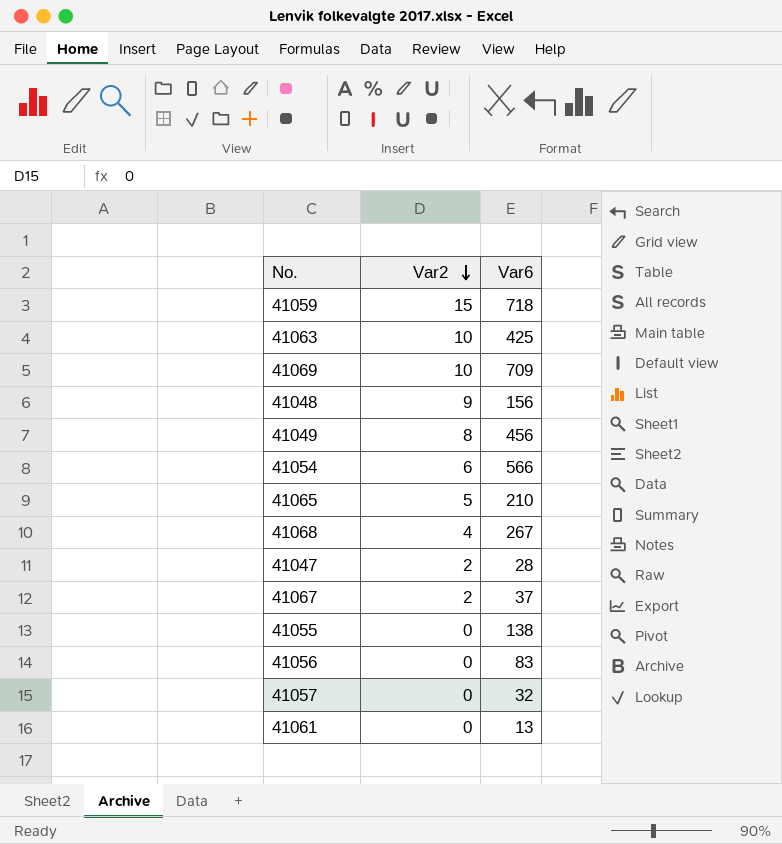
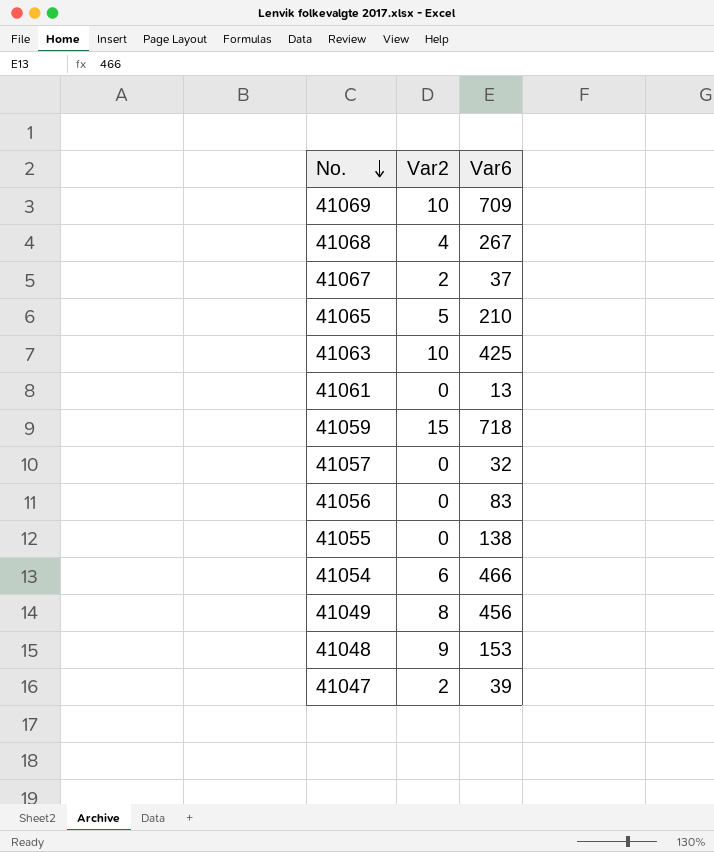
row order: Var2 descending -> No. descending
41054 | Var6: 566 -> 466
41048 | Var6: 156 -> 153
41047 | Var6: 28 -> 39

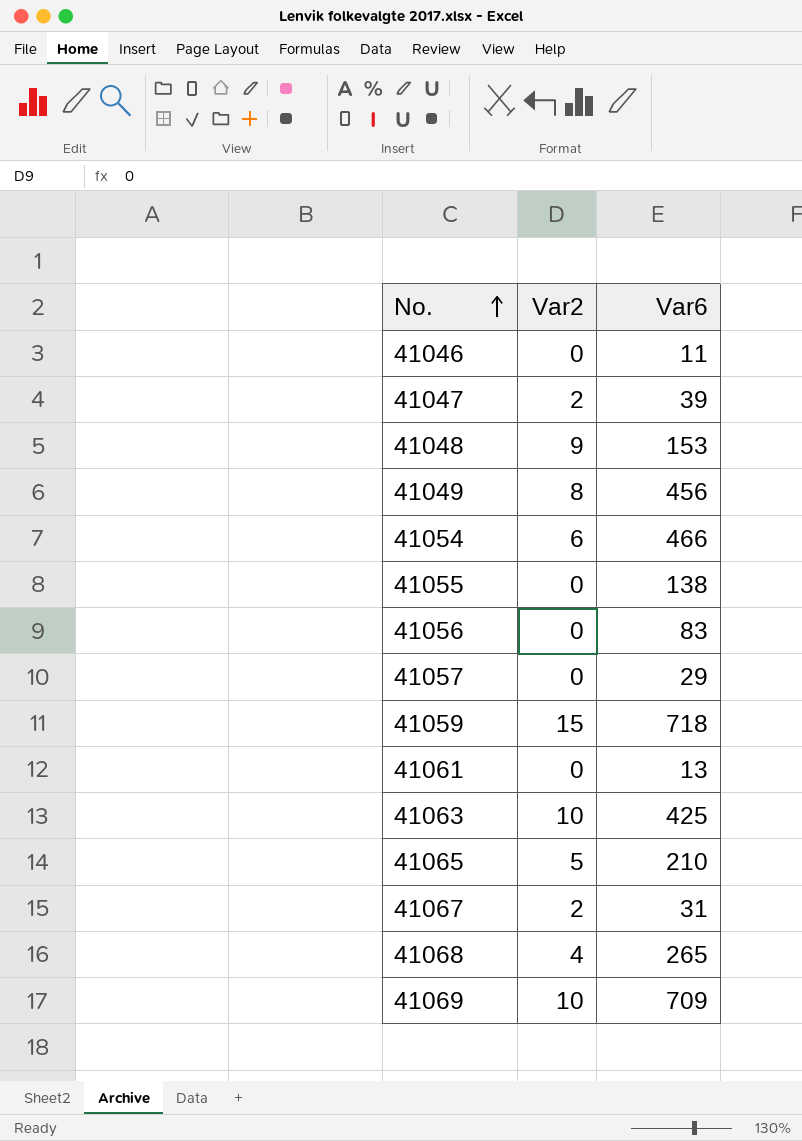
row order: No. descending -> No. ascending
row 41046: none -> 0 | 11
41057 | Var6: 32 -> 29
41067 | Var6: 37 -> 31
41068 | Var6: 267 -> 265

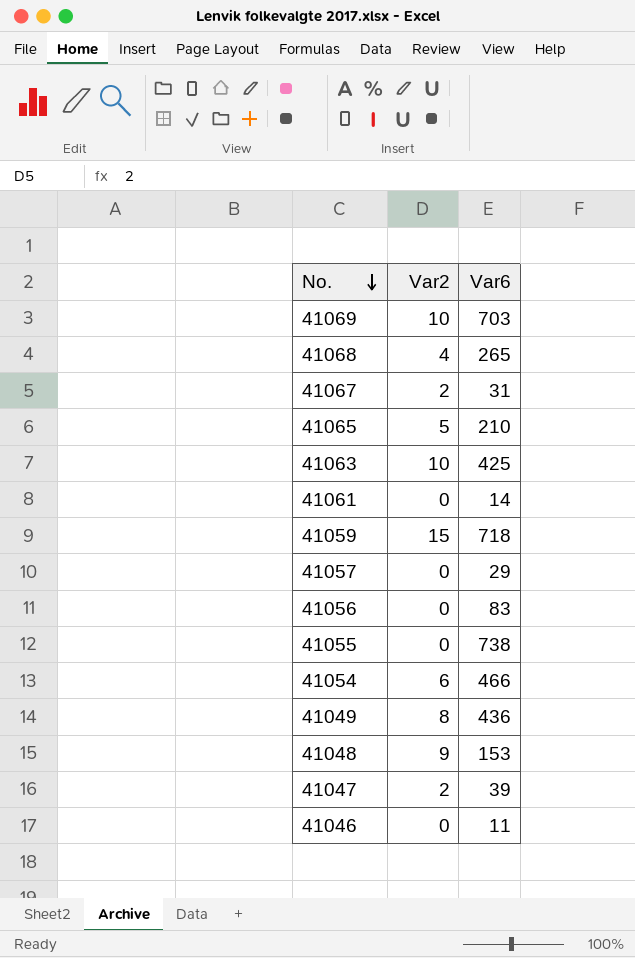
row order: No. ascending -> No. descending
41069 | Var6: 709 -> 703
41061 | Var6: 13 -> 14
41055 | Var6: 138 -> 738
41049 | Var6: 456 -> 436

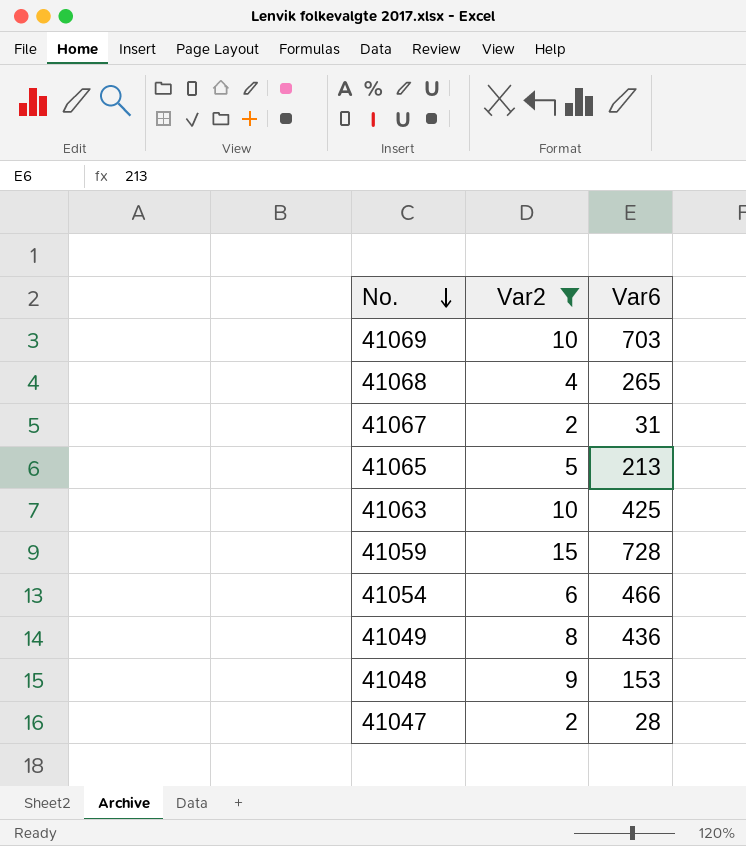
filter: none -> Var2 != 0
41065 | Var6: 210 -> 213
41059 | Var6: 718 -> 728
41047 | Var6: 39 -> 28

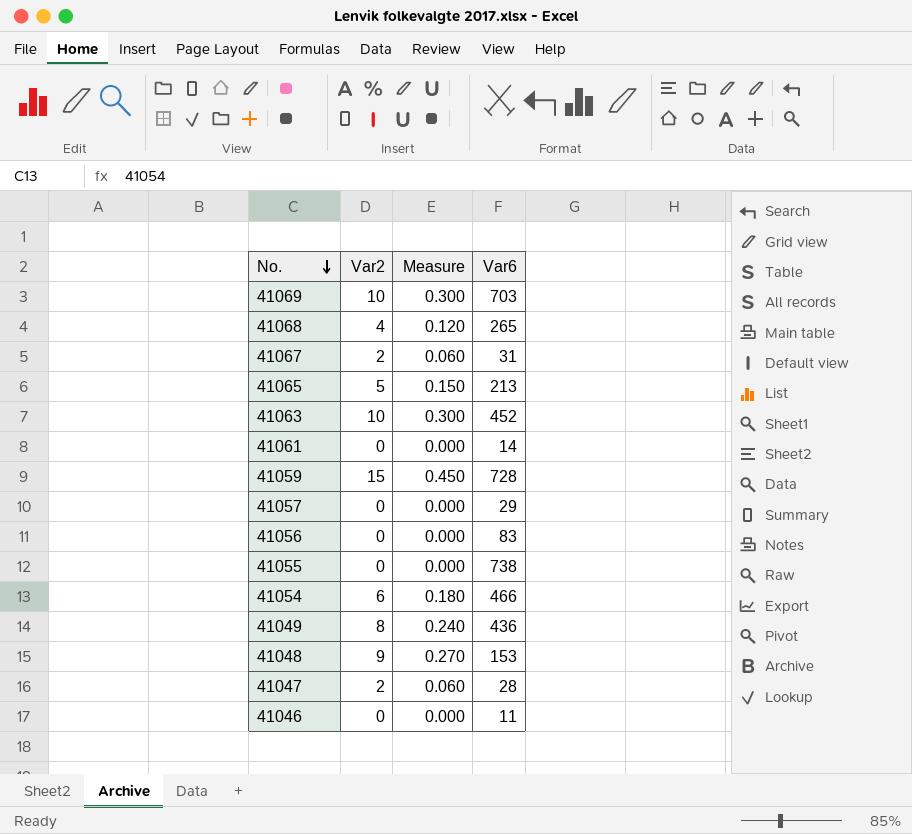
filter: Var2 != 0 -> none
column Measure | formula: none -> [Var2] * 0.03
41063 | Var6: 425 -> 452

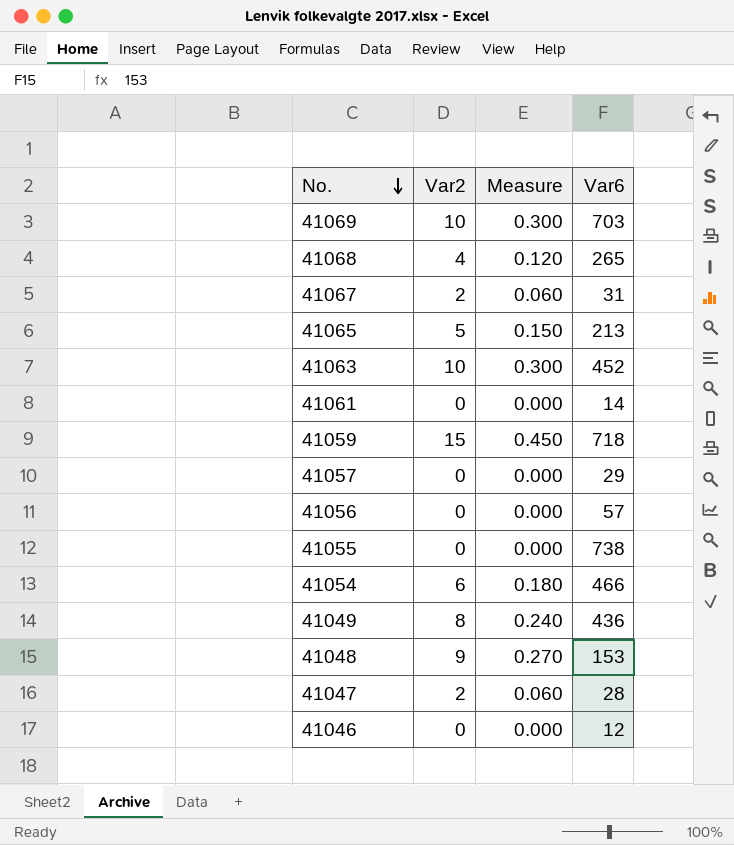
41059 | Var6: 728 -> 718
41056 | Var6: 83 -> 57
41046 | Var6: 11 -> 12

